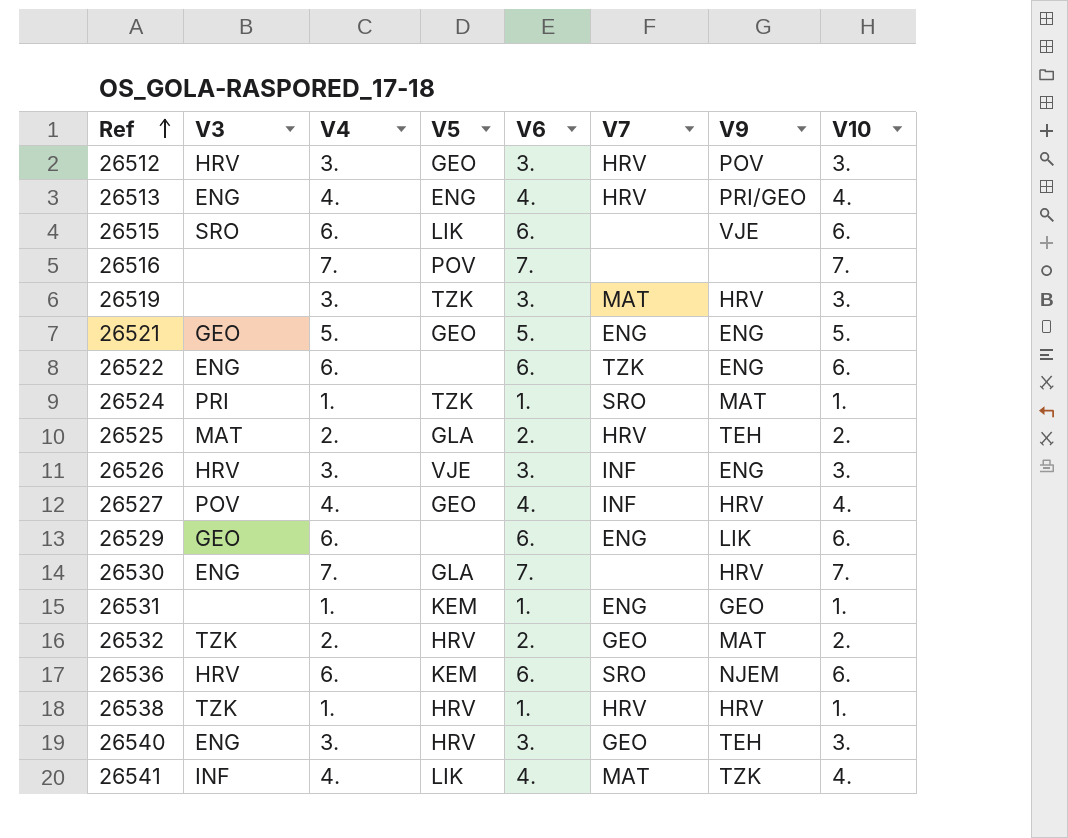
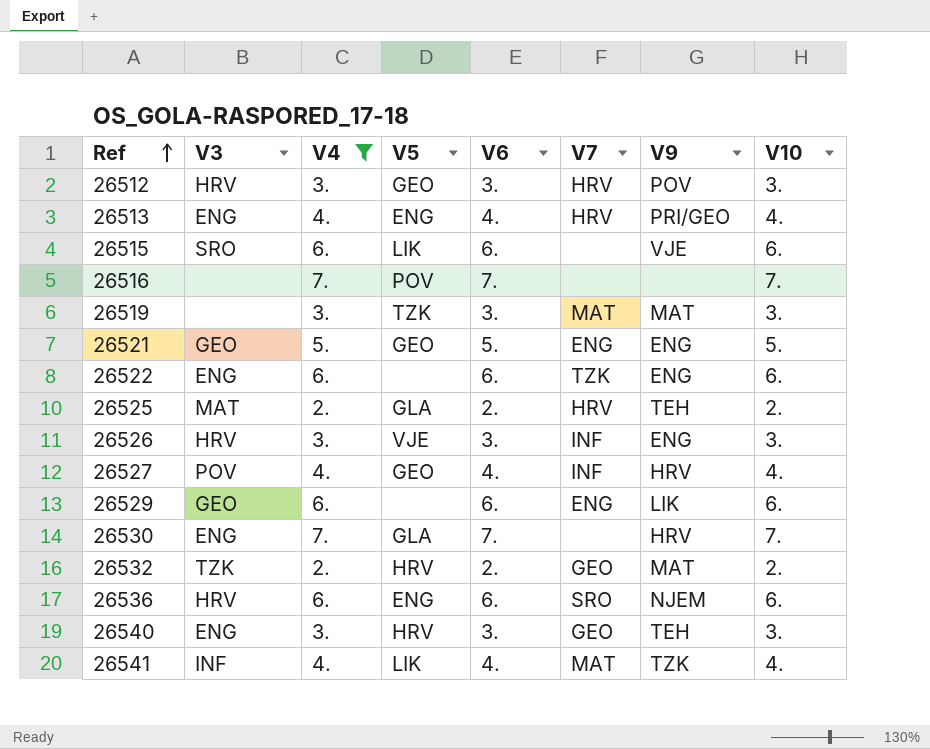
filter: none -> V4 != 1.
26519 | V9: HRV -> MAT
26536 | V5: KEM -> ENG

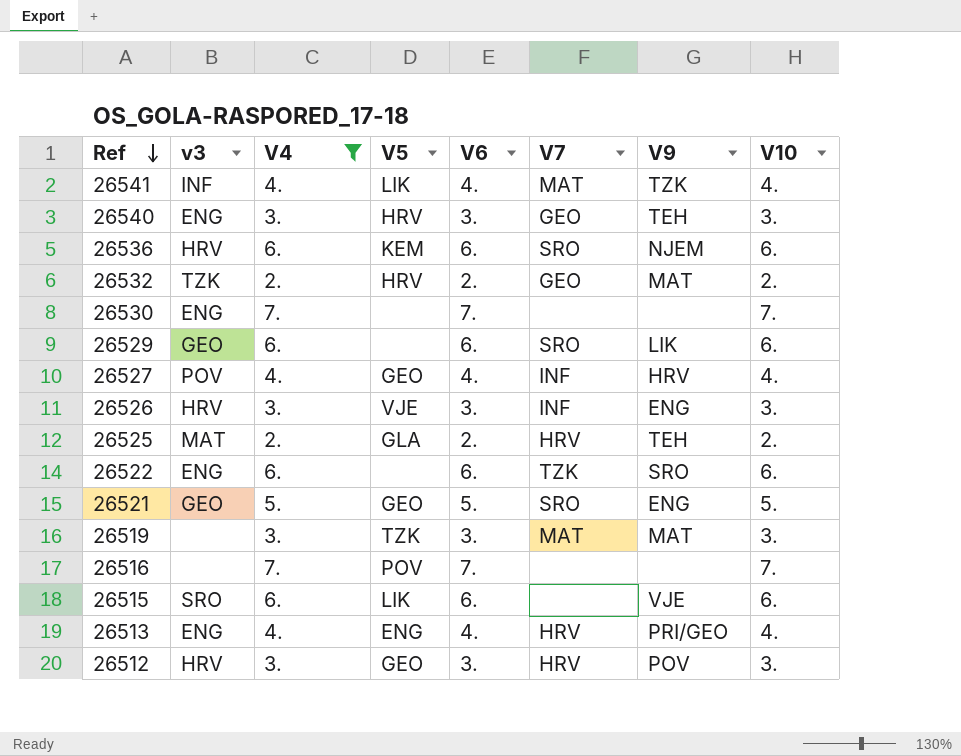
row order: Ref ascending -> Ref descending
column name: V3 -> v3
26536 | V5: ENG -> KEM
26530 | V5: GLA -> none
26530 | V9: HRV -> none
26529 | V7: ENG -> SRO
26522 | V9: ENG -> SRO
26521 | V7: ENG -> SRO

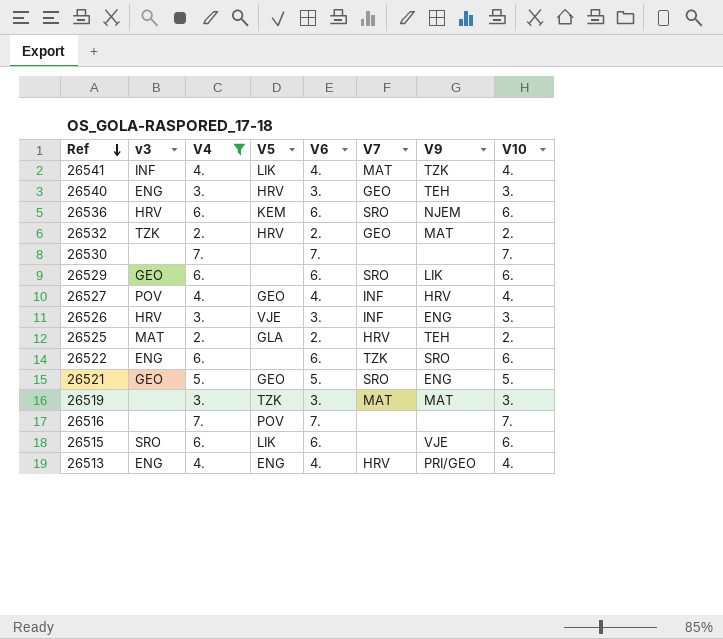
row 26512: HRV | 3. | GEO | 3. | HRV | POV | 3. -> none
26530 | v3: ENG -> none

